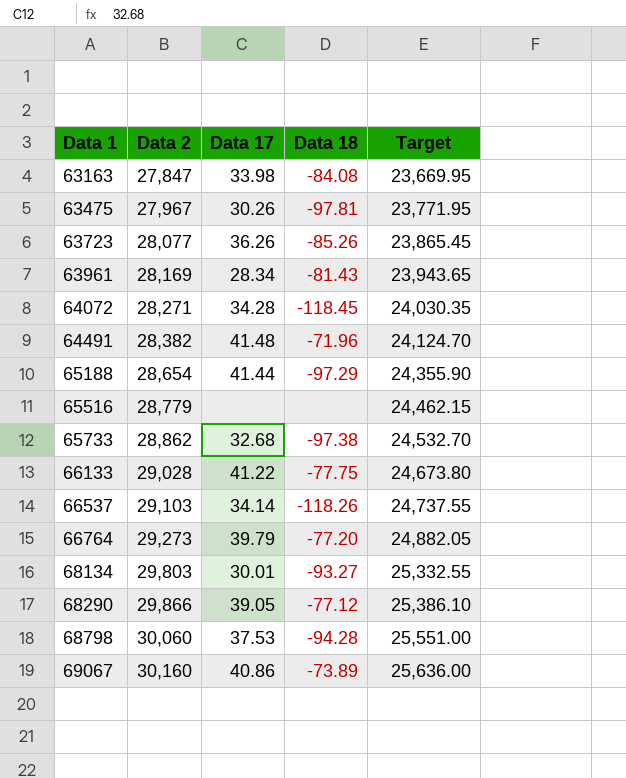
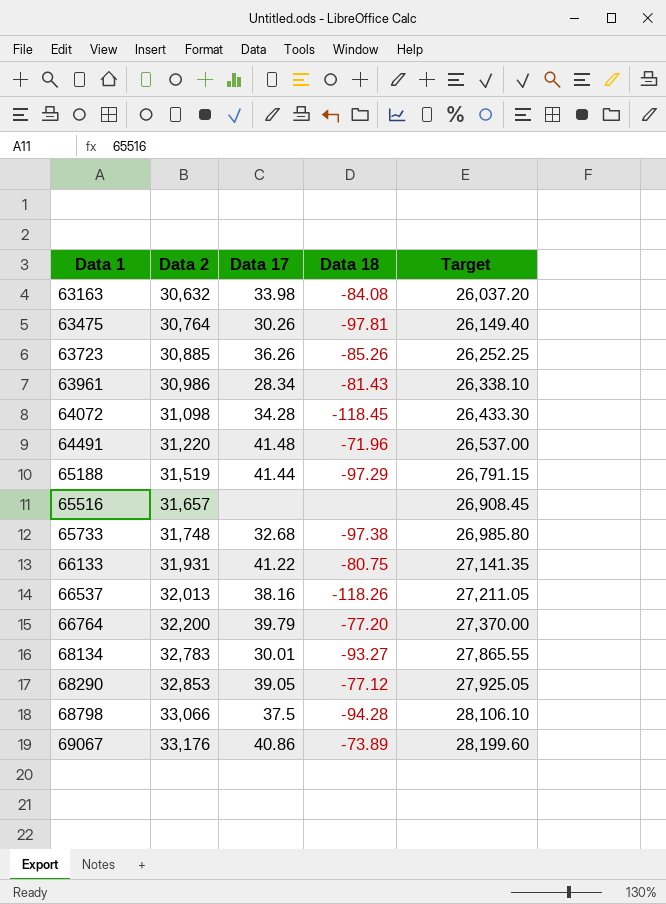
63163 | Data 2: 27,847 -> 30,632
63163 | Target: 23,669.95 -> 26,037.20
63475 | Data 2: 27,967 -> 30,764
63475 | Target: 23,771.95 -> 26,149.40
63723 | Data 2: 28,077 -> 30,885
63723 | Target: 23,865.45 -> 26,252.25
63961 | Data 2: 28,169 -> 30,986
63961 | Target: 23,943.65 -> 26,338.10
64072 | Data 2: 28,271 -> 31,098
64072 | Target: 24,030.35 -> 26,433.30
64491 | Data 2: 28,382 -> 31,220
64491 | Target: 24,124.70 -> 26,537.00
65188 | Data 2: 28,654 -> 31,519
65188 | Target: 24,355.90 -> 26,791.15
65516 | Data 2: 28,779 -> 31,657
65516 | Target: 24,462.15 -> 26,908.45
65733 | Data 2: 28,862 -> 31,748
65733 | Target: 24,532.70 -> 26,985.80
66133 | Data 2: 29,028 -> 31,931
66133 | Data 18: -77.75 -> -80.75
66133 | Target: 24,673.80 -> 27,141.35
66537 | Data 2: 29,103 -> 32,013
66537 | Data 17: 34.14 -> 38.16
66537 | Target: 24,737.55 -> 27,211.05
66764 | Data 2: 29,273 -> 32,200
66764 | Target: 24,882.05 -> 27,370.00
68134 | Data 2: 29,803 -> 32,783
68134 | Target: 25,332.55 -> 27,865.55
68290 | Data 2: 29,866 -> 32,853
68290 | Target: 25,386.10 -> 27,925.05
68798 | Data 2: 30,060 -> 33,066
68798 | Data 17: 37.53 -> 37.5
68798 | Target: 25,551.00 -> 28,106.10
69067 | Data 2: 30,160 -> 33,176
69067 | Target: 25,636.00 -> 28,199.60

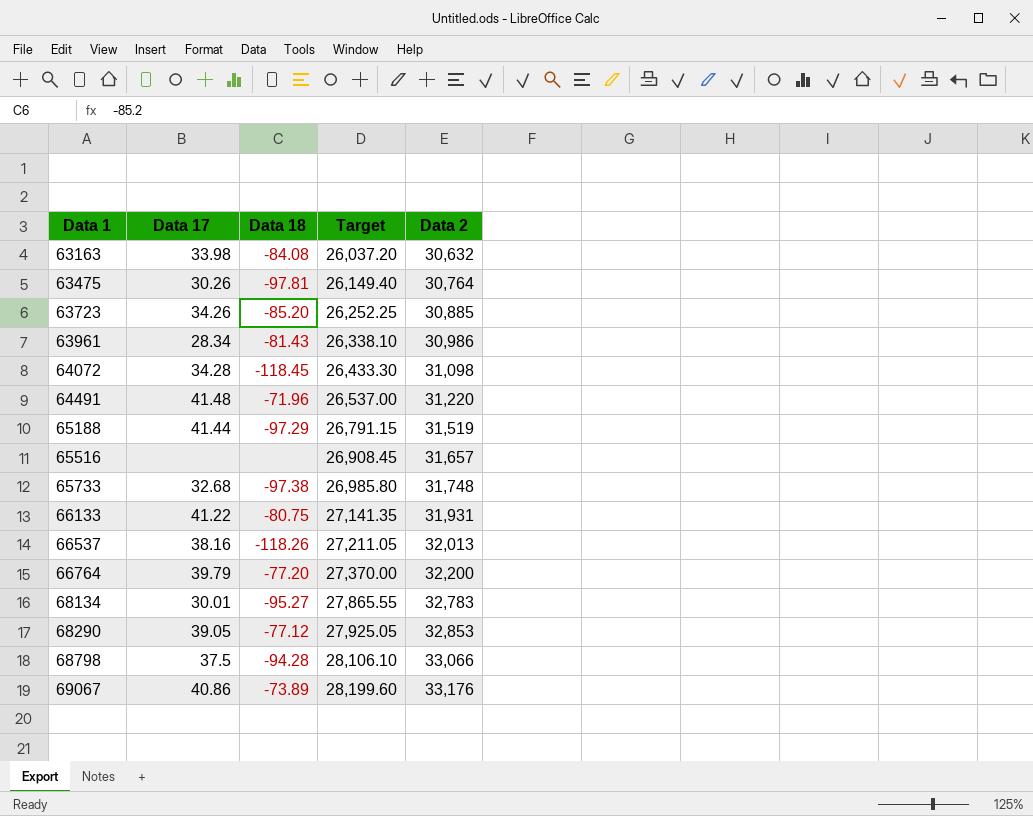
column Data 2 | position: 2 -> 5
63723 | Data 17: 36.26 -> 34.26
63723 | Data 18: -85.26 -> -85.20
68134 | Data 18: -93.27 -> -95.27

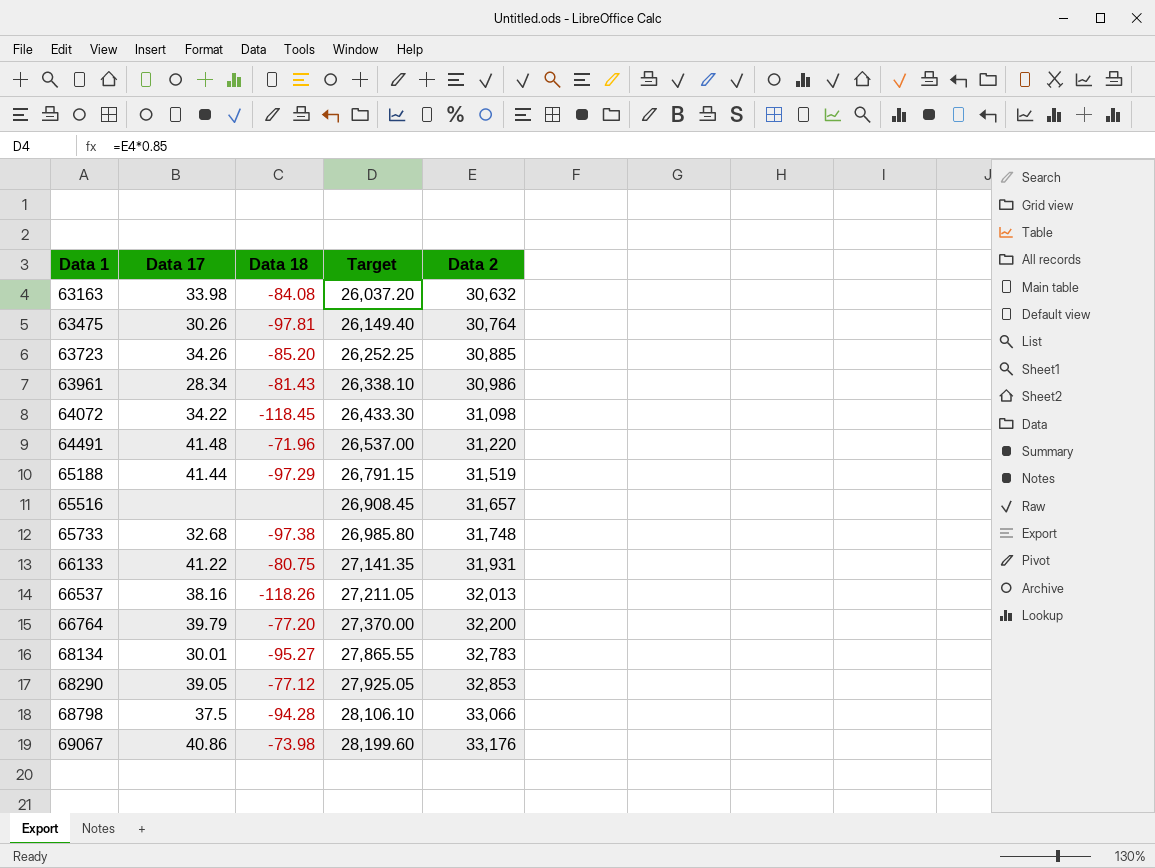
64072 | Data 17: 34.28 -> 34.22
69067 | Data 18: -73.89 -> -73.98

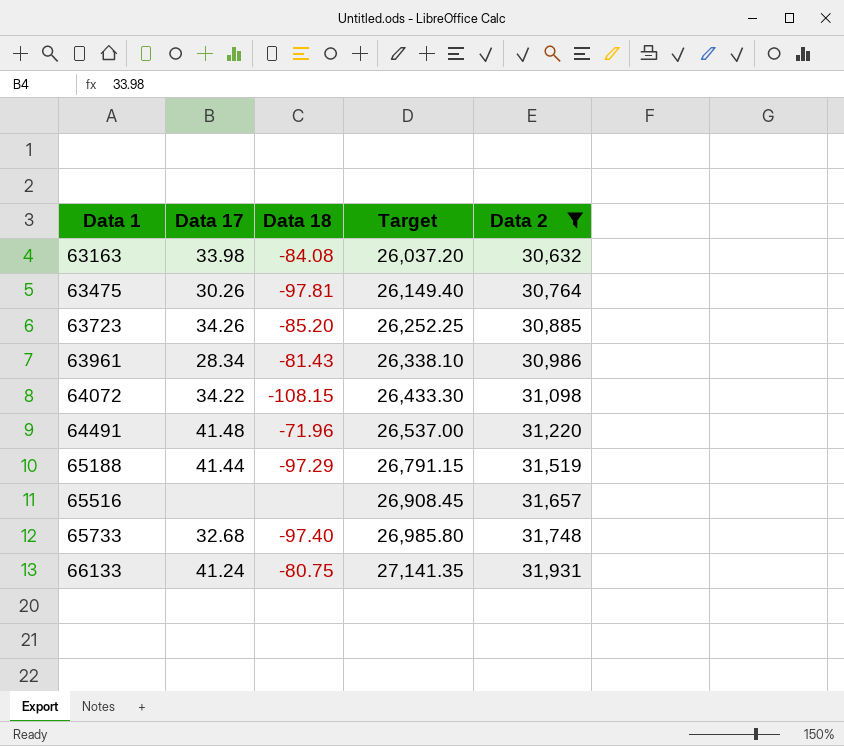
filter: none -> Data 2 <= 31,931
64072 | Data 18: -118.45 -> -108.15
65733 | Data 18: -97.38 -> -97.40
66133 | Data 17: 41.22 -> 41.24

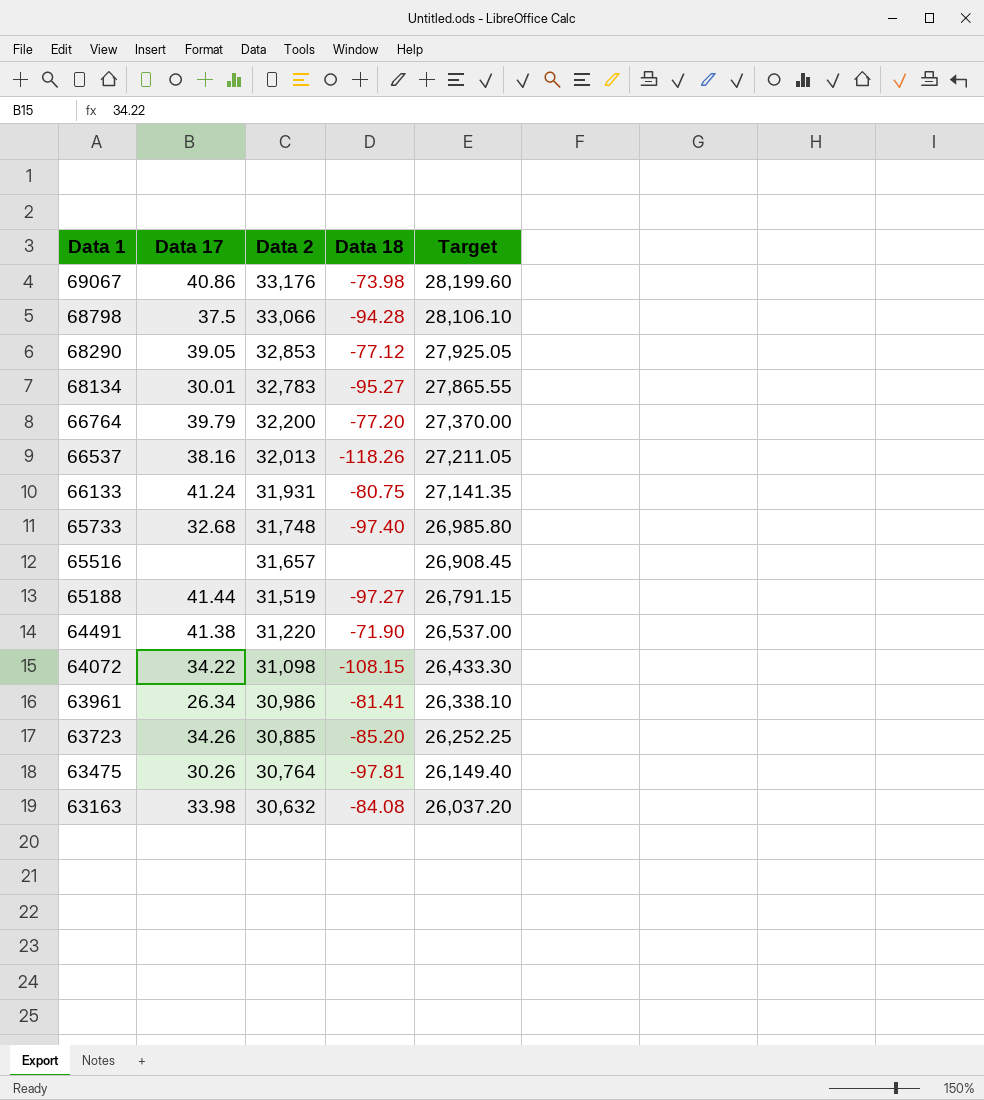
filter: Data 2 <= 31,931 -> none
row order: Data 1 ascending -> Data 1 descending
column Data 2 | position: 5 -> 3
65188 | Data 18: -97.29 -> -97.27
64491 | Data 17: 41.48 -> 41.38
64491 | Data 18: -71.96 -> -71.90
63961 | Data 17: 28.34 -> 26.34
63961 | Data 18: -81.43 -> -81.41

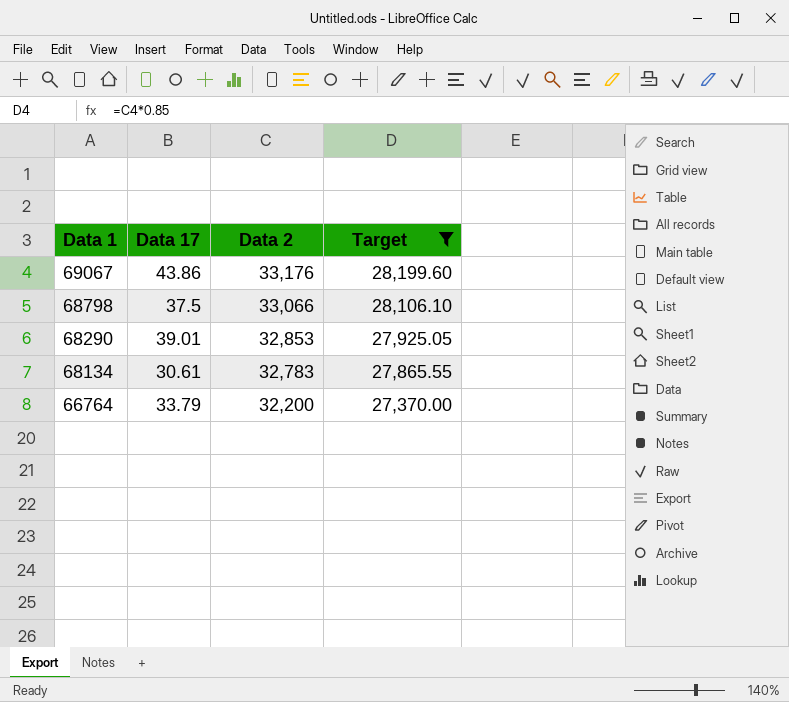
filter: none -> Target >= 27,370.00
column Data 18 | position: 4 -> none
69067 | Data 17: 40.86 -> 43.86
68290 | Data 17: 39.05 -> 39.01
68134 | Data 17: 30.01 -> 30.61
66764 | Data 17: 39.79 -> 33.79

